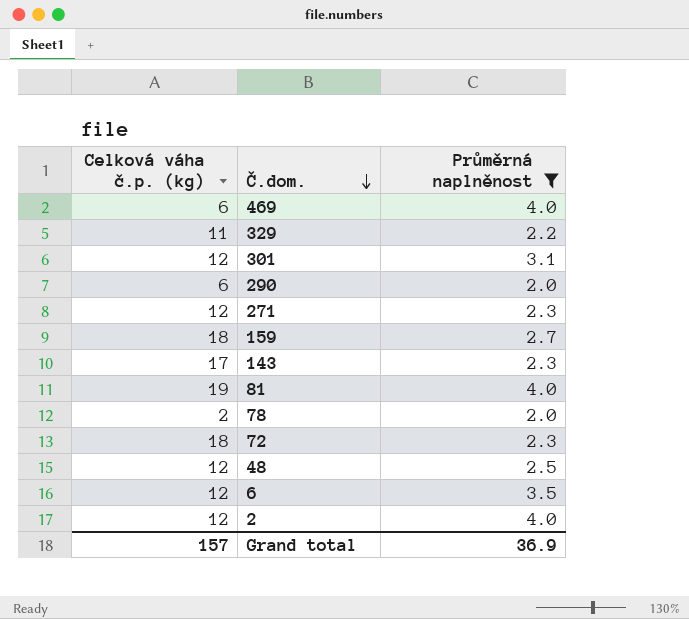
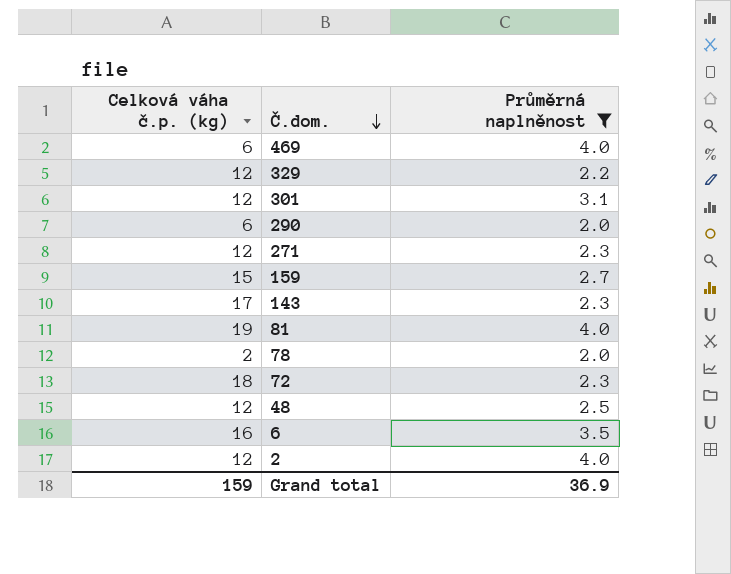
329 | Celková váha č.p. (kg): 11 -> 12
159 | Celková váha č.p. (kg): 18 -> 15
6 | Celková váha č.p. (kg): 12 -> 16
Grand total | Celková váha č.p. (kg): 157 -> 159

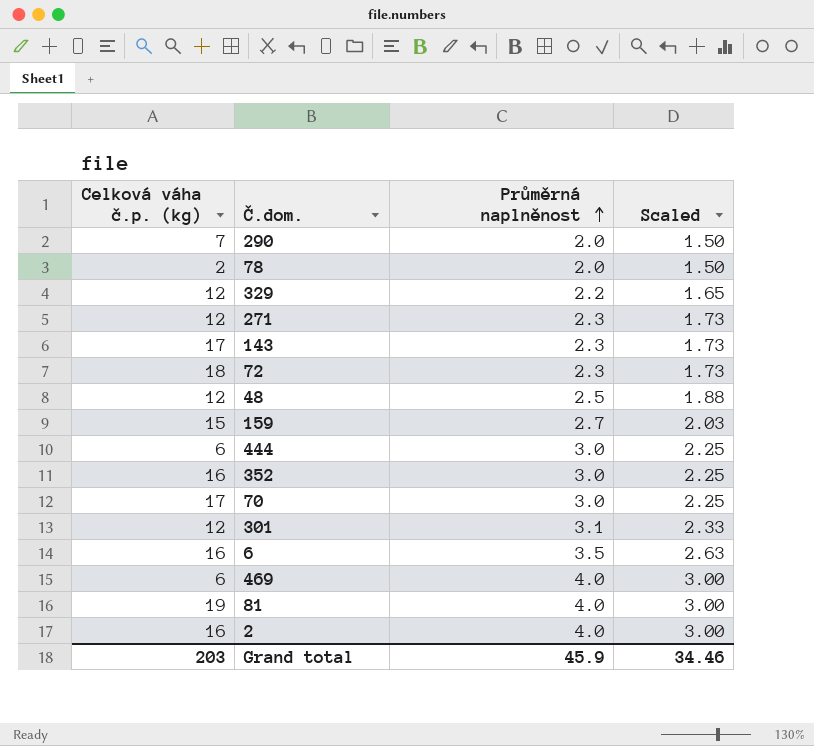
filter: Průměrná naplněnost != 3.0 -> none
row order: Č.dom. descending -> Průměrná naplněnost ascending
column Scaled | formula: none -> [Průměrná naplněnost] * 0.75
290 | Celková váha č.p. (kg): 6 -> 7
2 | Celková váha č.p. (kg): 12 -> 16
Grand total | Celková váha č.p. (kg): 159 -> 203
Grand total | Průměrná naplněnost: 36.9 -> 45.9

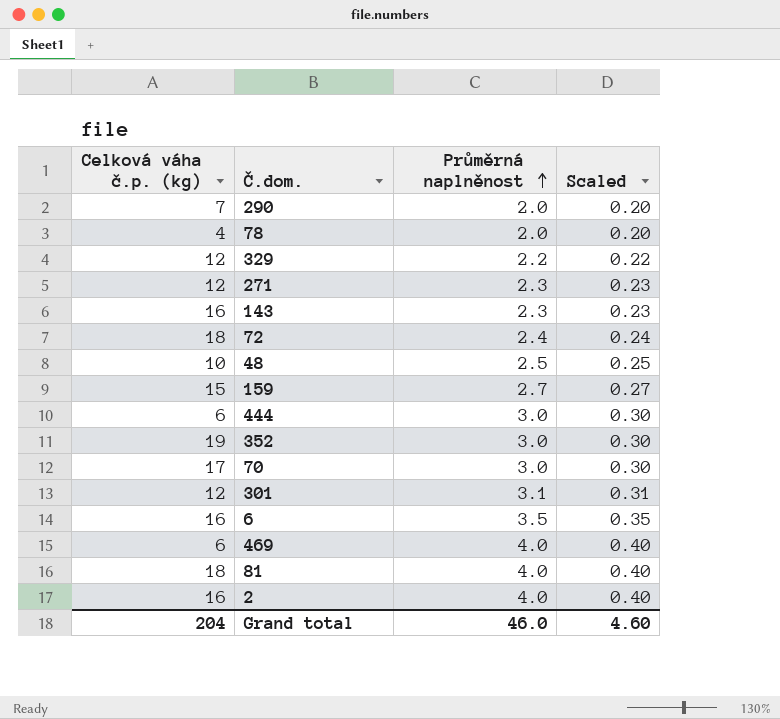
column Scaled | formula: [Průměrná naplněnost] * 0.75 -> [Průměrná naplněnost] * 0.1
78 | Celková váha č.p. (kg): 2 -> 4
143 | Celková váha č.p. (kg): 17 -> 16
72 | Průměrná naplněnost: 2.3 -> 2.4
48 | Celková váha č.p. (kg): 12 -> 10
352 | Celková váha č.p. (kg): 16 -> 19
81 | Celková váha č.p. (kg): 19 -> 18
Grand total | Celková váha č.p. (kg): 203 -> 204
Grand total | Průměrná naplněnost: 45.9 -> 46.0
Grand total | Scaled: 34.46 -> 4.60

